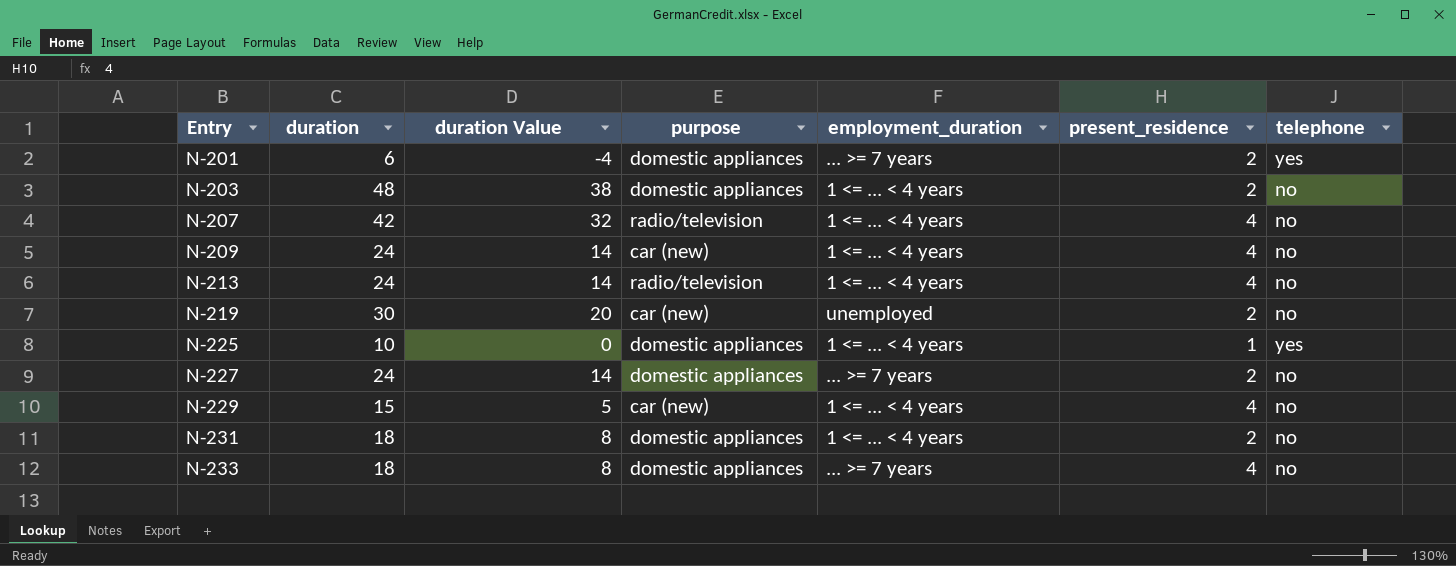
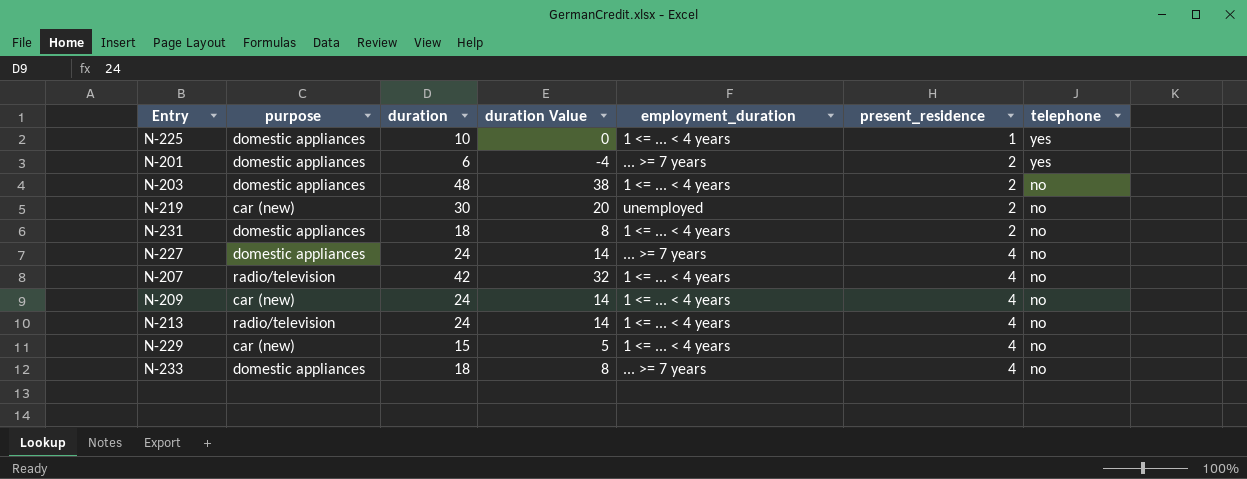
row order: Entry ascending -> present_residence ascending
column purpose | position: 4 -> 2
N-227 | present_residence: 2 -> 4

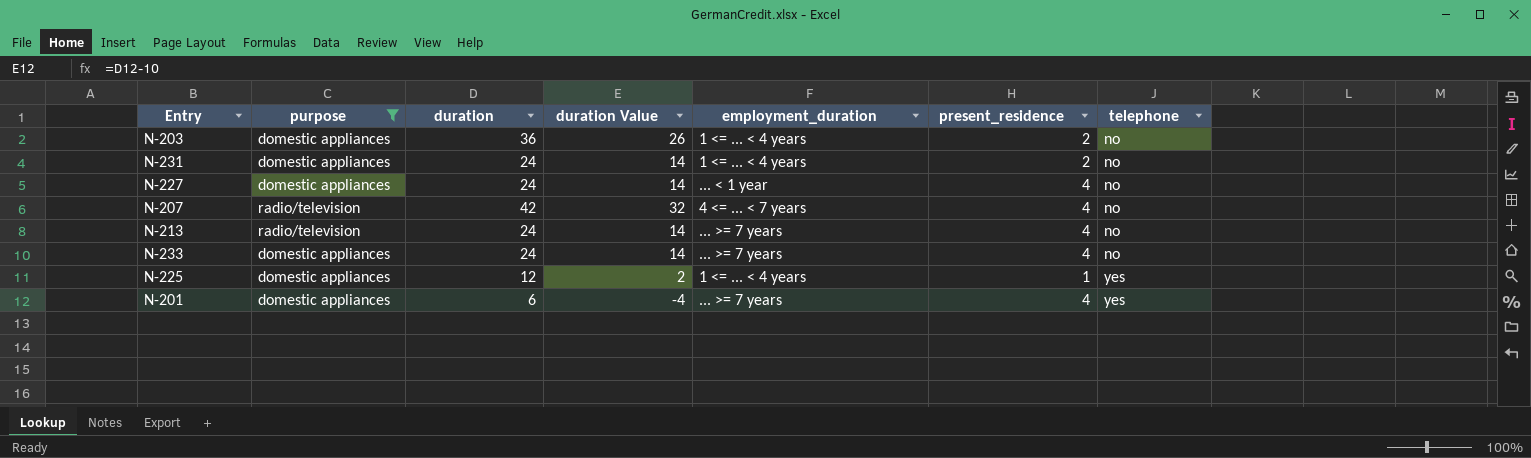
filter: none -> purpose != car (new)
row order: present_residence ascending -> telephone ascending
N-203 | duration: 48 -> 36
N-203 | duration Value: 38 -> 26
N-231 | duration: 18 -> 24
N-231 | duration Value: 8 -> 14
N-227 | employment_duration: ... >= 7 years -> ... < 1 year
N-207 | employment_duration: 1 <= ... < 4 years -> 4 <= ... < 7 years
N-213 | employment_duration: 1 <= ... < 4 years -> ... >= 7 years
N-233 | duration: 18 -> 24
N-233 | duration Value: 8 -> 14
N-225 | duration: 10 -> 12
N-225 | duration Value: 0 -> 2
N-201 | present_residence: 2 -> 4

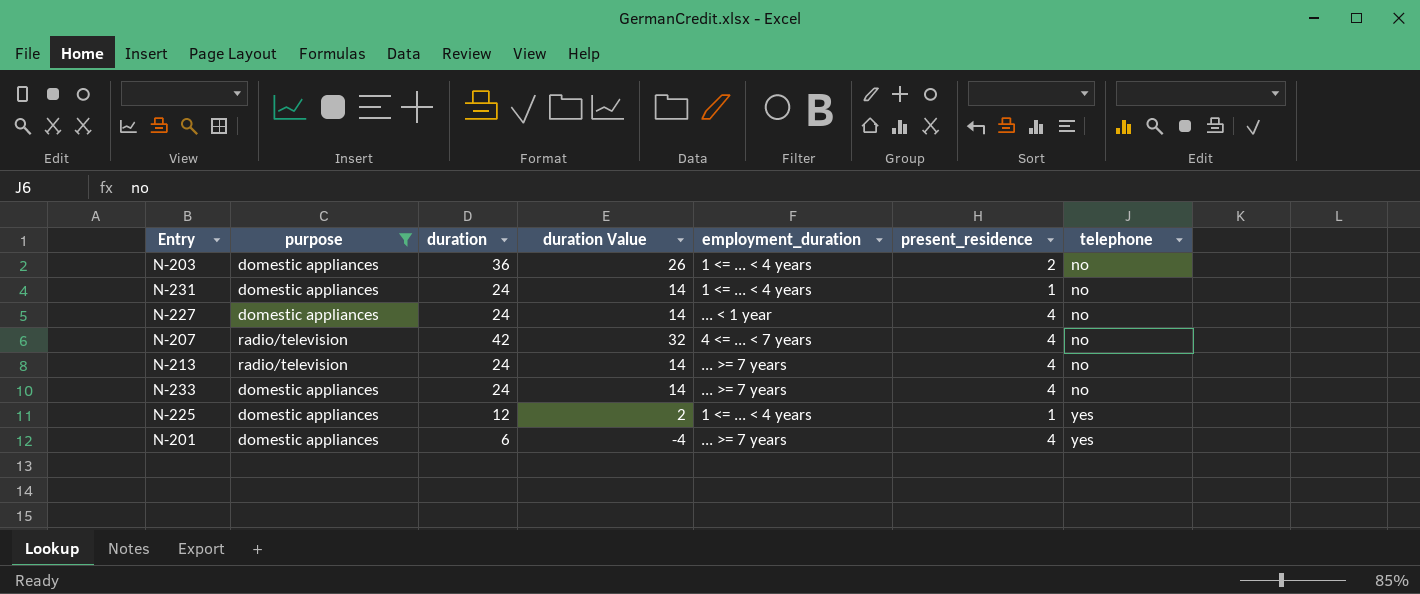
N-231 | present_residence: 2 -> 1

